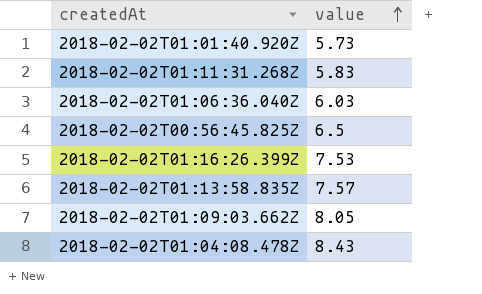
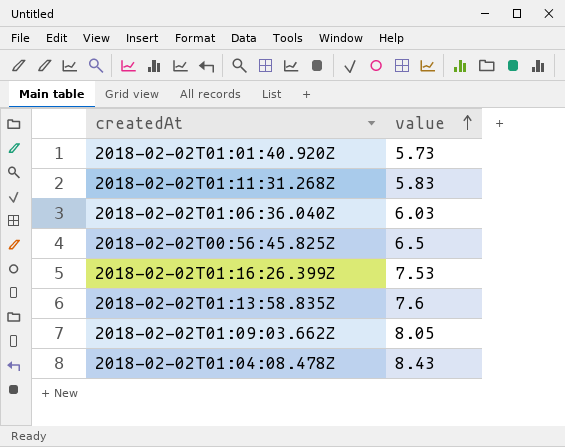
2018-02-02T01:13:58.835Z | value: 7.57 -> 7.6

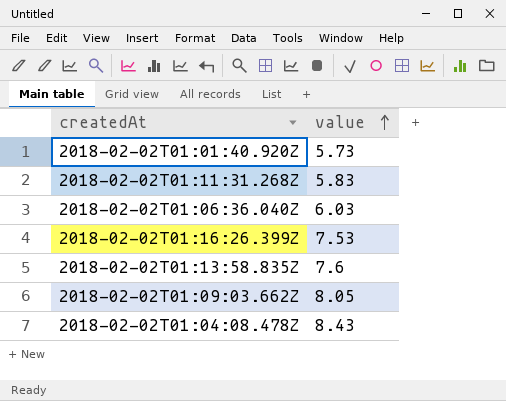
row 2018-02-02T00:56:45.825Z: 6.5 -> none

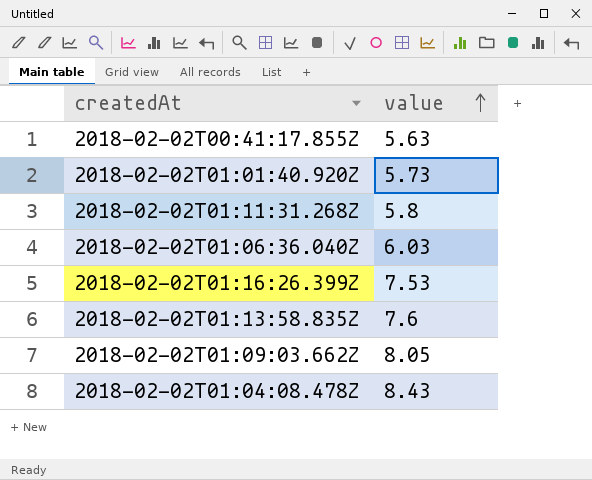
row 2018-02-02T00:41:17.855Z: none -> 5.63
2018-02-02T01:11:31.268Z | value: 5.83 -> 5.8

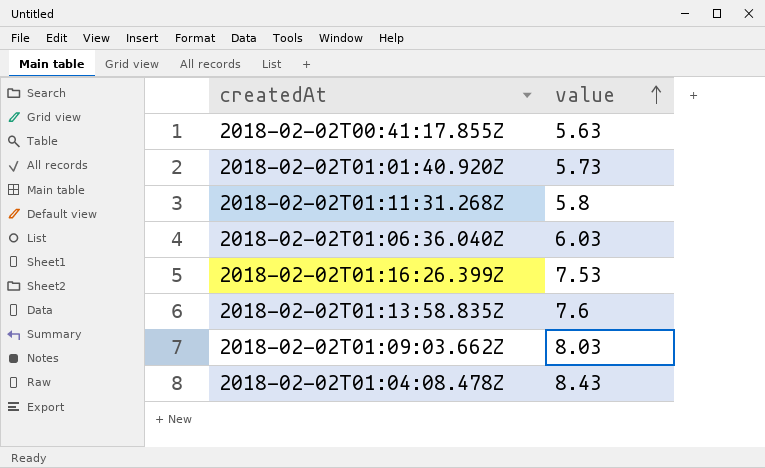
2018-02-02T01:09:03.662Z | value: 8.05 -> 8.03

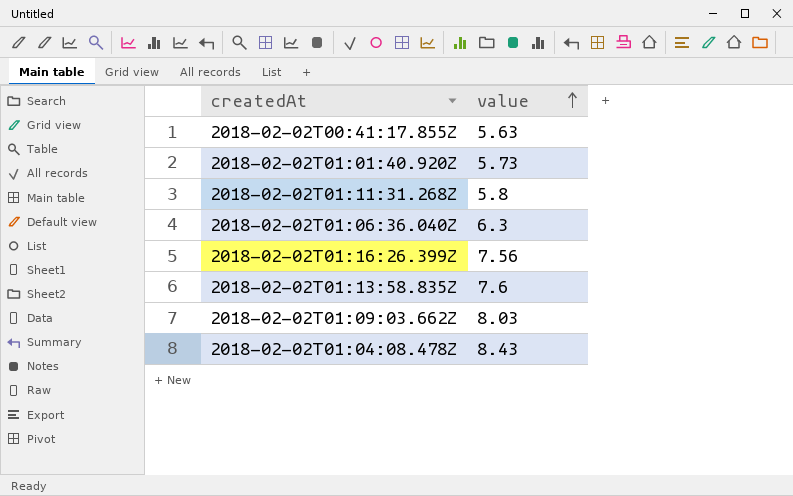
2018-02-02T01:06:36.040Z | value: 6.03 -> 6.3
2018-02-02T01:16:26.399Z | value: 7.53 -> 7.56

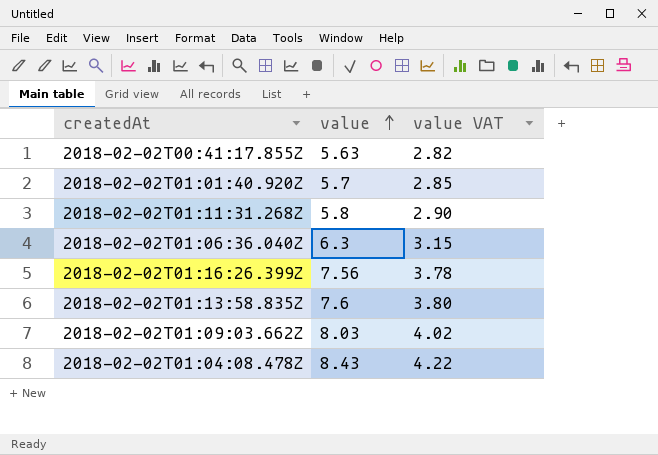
column value VAT | formula: none -> [value] * 0.5
2018-02-02T01:01:40.920Z | value: 5.73 -> 5.7

